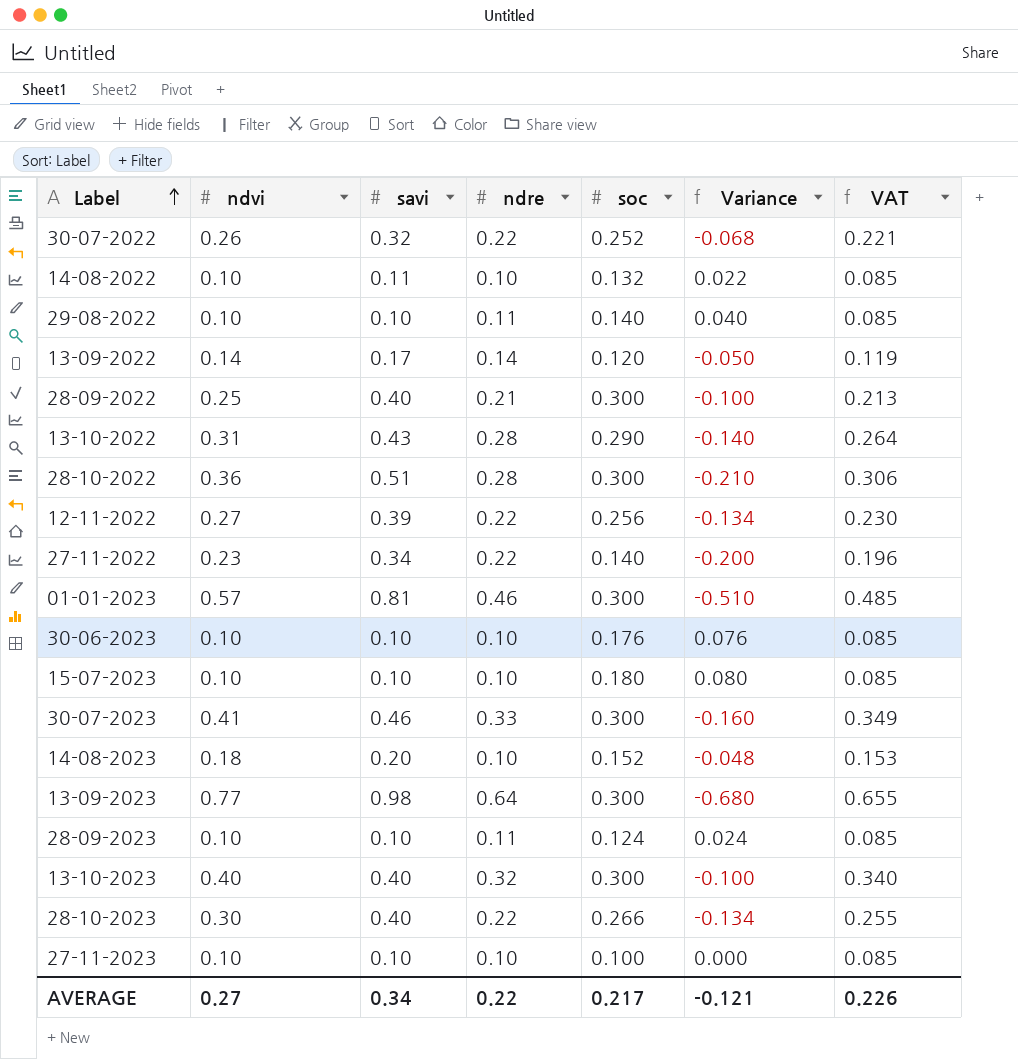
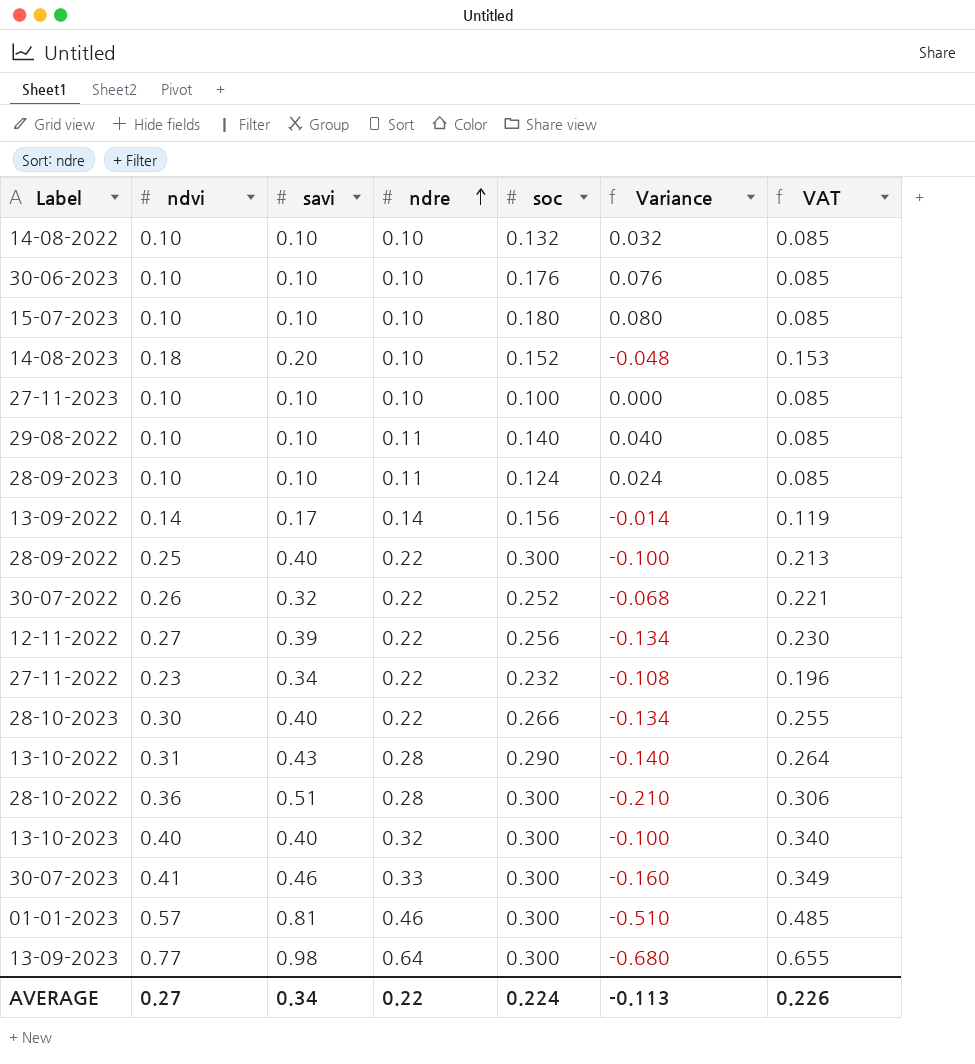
row order: Label ascending -> ndre ascending
14-08-2022 | savi: 0.11 -> 0.10
14-08-2022 | Variance: 0.022 -> 0.032
13-09-2022 | soc: 0.120 -> 0.156
13-09-2022 | Variance: -0.050 -> -0.014
28-09-2022 | ndre: 0.21 -> 0.22
27-11-2022 | soc: 0.140 -> 0.232
27-11-2022 | Variance: -0.200 -> -0.108
AVERAGE | soc: 0.217 -> 0.224
AVERAGE | Variance: -0.121 -> -0.113

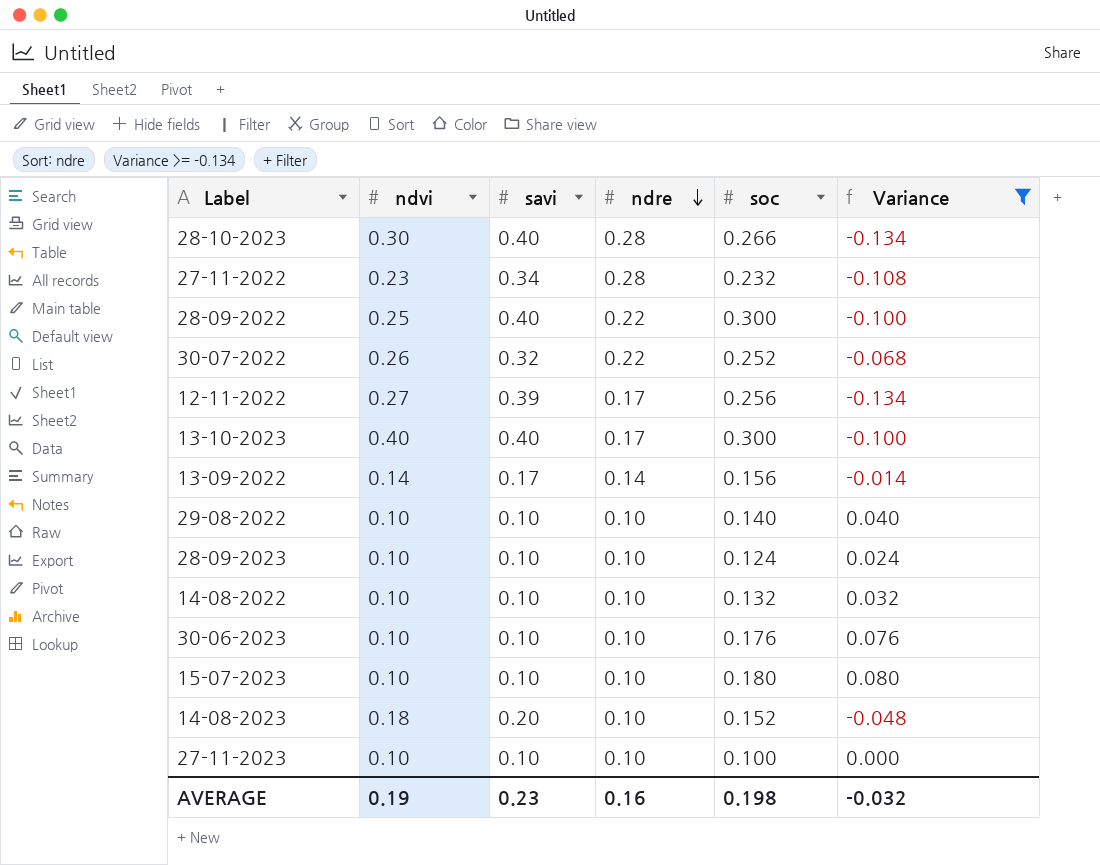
filter: none -> Variance >= -0.134
row order: ndre ascending -> ndre descending
column VAT | formula: [ndvi] * 0.85 -> none
28-10-2023 | ndre: 0.22 -> 0.28
27-11-2022 | ndre: 0.22 -> 0.28
12-11-2022 | ndre: 0.22 -> 0.17
13-10-2023 | ndre: 0.32 -> 0.17
29-08-2022 | ndre: 0.11 -> 0.10
28-09-2023 | ndre: 0.11 -> 0.10
AVERAGE | ndvi: 0.27 -> 0.19
AVERAGE | savi: 0.34 -> 0.23
AVERAGE | ndre: 0.22 -> 0.16
AVERAGE | soc: 0.224 -> 0.198
AVERAGE | Variance: -0.113 -> -0.032

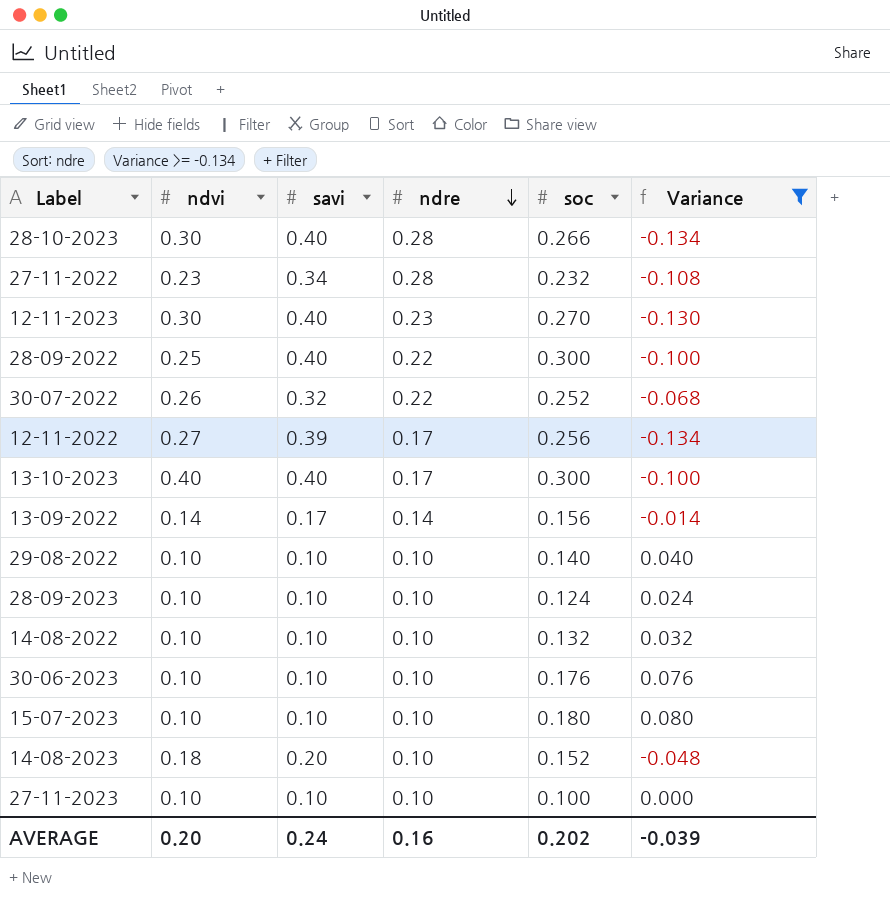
row 12-11-2023: none -> 0.30 | 0.40 | 0.23 | 0.270 | -0.130
AVERAGE | ndvi: 0.19 -> 0.20
AVERAGE | savi: 0.23 -> 0.24
AVERAGE | soc: 0.198 -> 0.202
AVERAGE | Variance: -0.032 -> -0.039

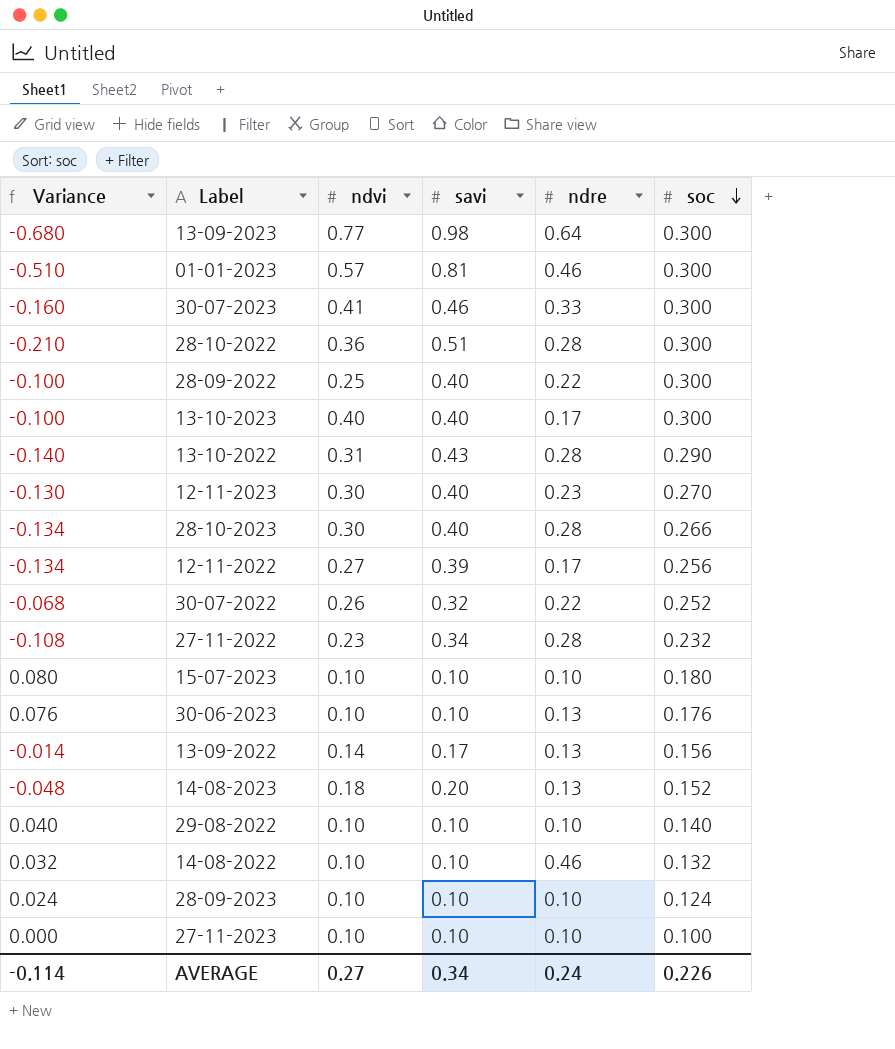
filter: Variance >= -0.134 -> none
row order: ndre descending -> soc descending
column Variance | position: 6 -> 1
30-06-2023 | ndre: 0.10 -> 0.13
13-09-2022 | ndre: 0.14 -> 0.13
14-08-2023 | ndre: 0.10 -> 0.13
14-08-2022 | ndre: 0.10 -> 0.46
AVERAGE | Variance: -0.039 -> -0.114
AVERAGE | ndvi: 0.20 -> 0.27
AVERAGE | savi: 0.24 -> 0.34
AVERAGE | ndre: 0.16 -> 0.24
AVERAGE | soc: 0.202 -> 0.226

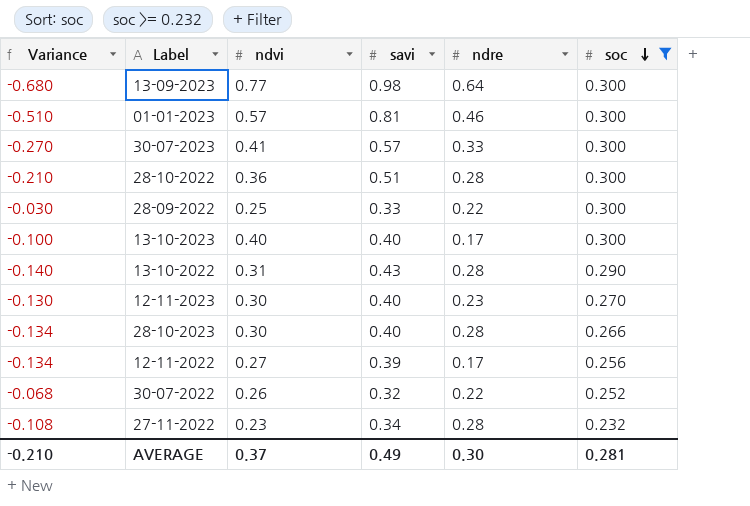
filter: none -> soc >= 0.232
30-07-2023 | Variance: -0.160 -> -0.270
30-07-2023 | savi: 0.46 -> 0.57
28-09-2022 | Variance: -0.100 -> -0.030
28-09-2022 | savi: 0.40 -> 0.33
AVERAGE | Variance: -0.114 -> -0.210
AVERAGE | ndvi: 0.27 -> 0.37
AVERAGE | savi: 0.34 -> 0.49
AVERAGE | ndre: 0.24 -> 0.30
AVERAGE | soc: 0.226 -> 0.281

